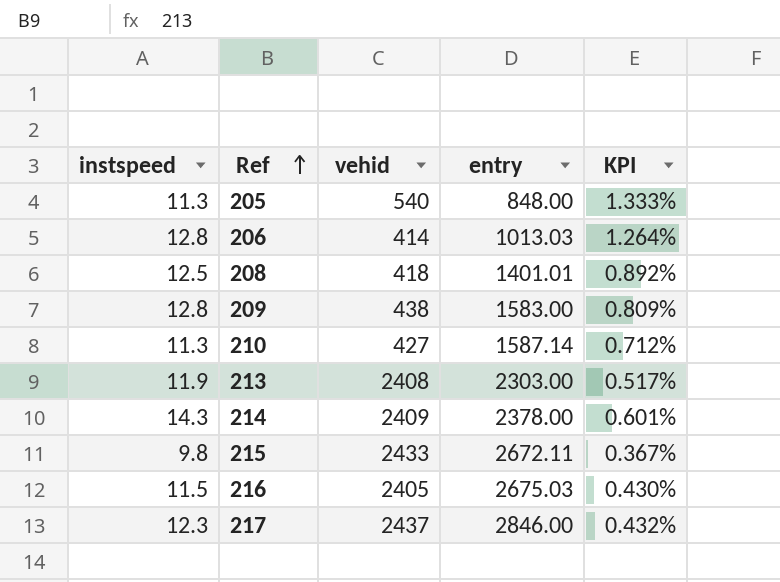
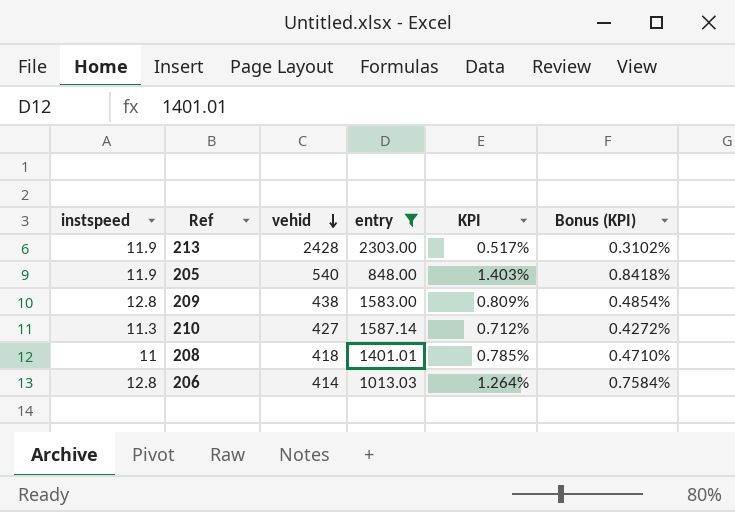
filter: none -> entry <= 2303.00
row order: Ref ascending -> vehid descending
column Bonus (KPI) | formula: none -> [KPI] * 0.6
213 | vehid: 2408 -> 2428
205 | instspeed: 11.3 -> 11.9
205 | KPI: 1.333% -> 1.403%
208 | instspeed: 12.5 -> 11
208 | KPI: 0.892% -> 0.785%

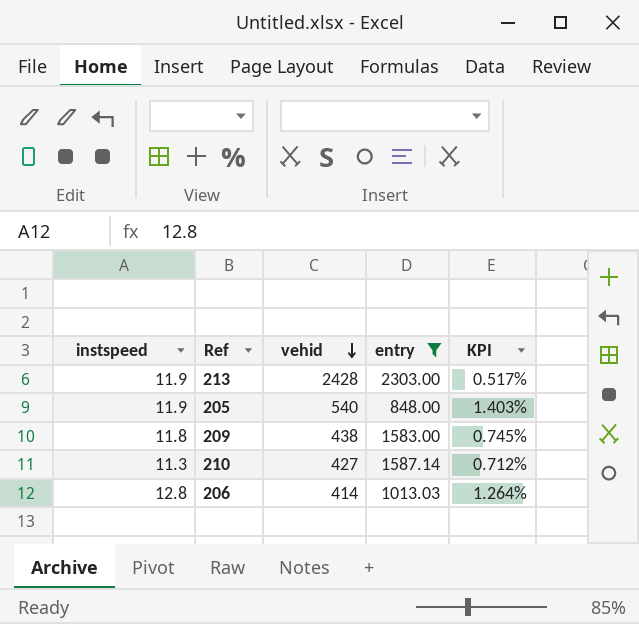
column Bonus (KPI) | formula: [KPI] * 0.6 -> none
row 208: 11 | 418 | 1401.01 | 0.785% | 0.4710% -> none
209 | instspeed: 12.8 -> 11.8
209 | KPI: 0.809% -> 0.745%

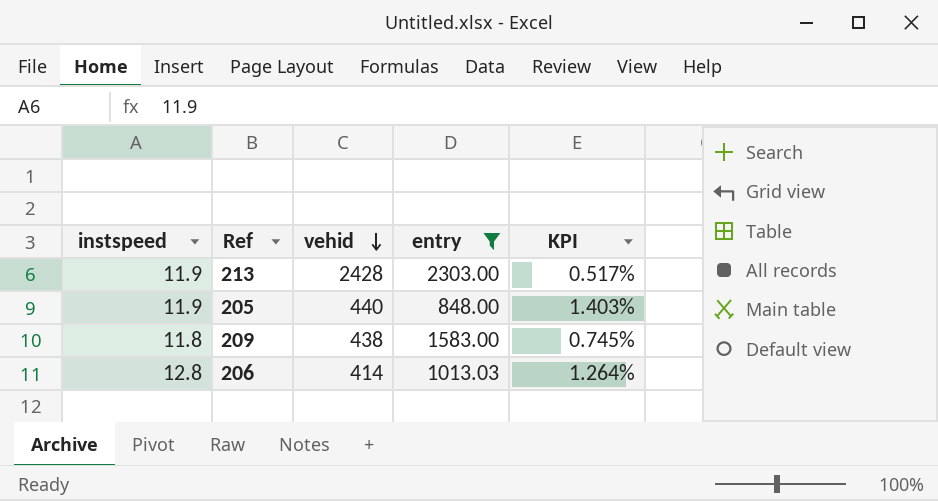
row 210: 11.3 | 427 | 1587.14 | 0.712% -> none
205 | vehid: 540 -> 440

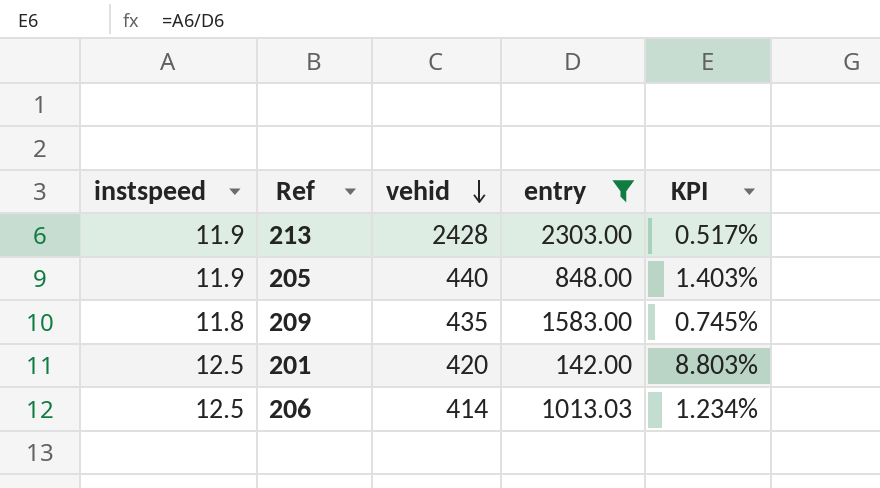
209 | vehid: 438 -> 435
row 201: none -> 12.5 | 420 | 142.00 | 8.803%
206 | instspeed: 12.8 -> 12.5
206 | KPI: 1.264% -> 1.234%

